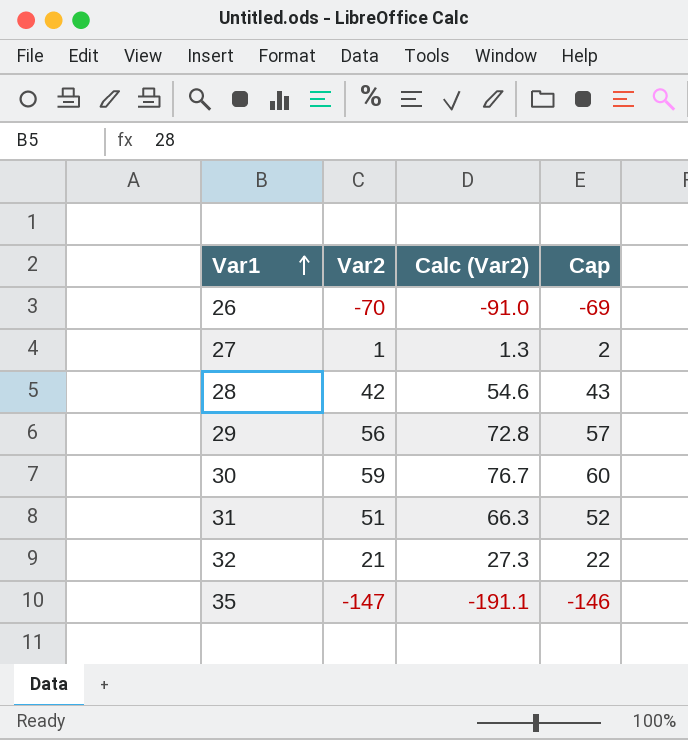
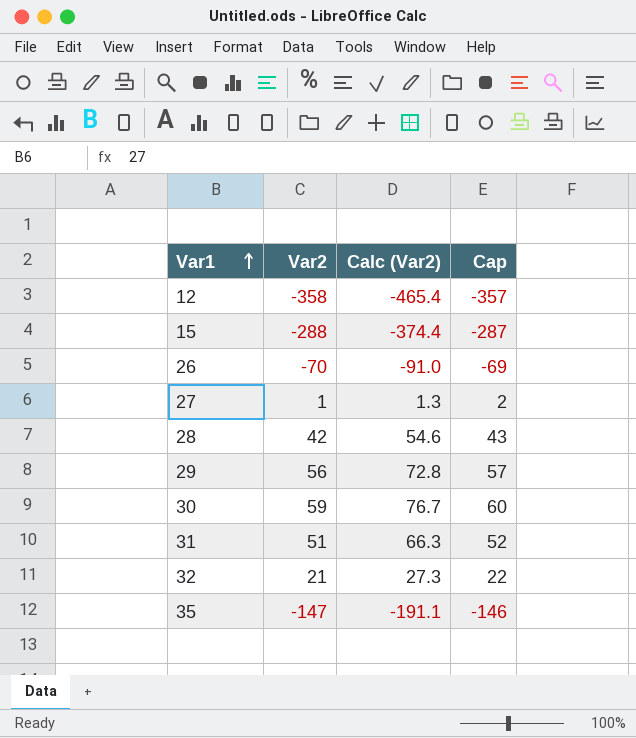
row 12: none -> -358 | -465.4 | -357
row 15: none -> -288 | -374.4 | -287

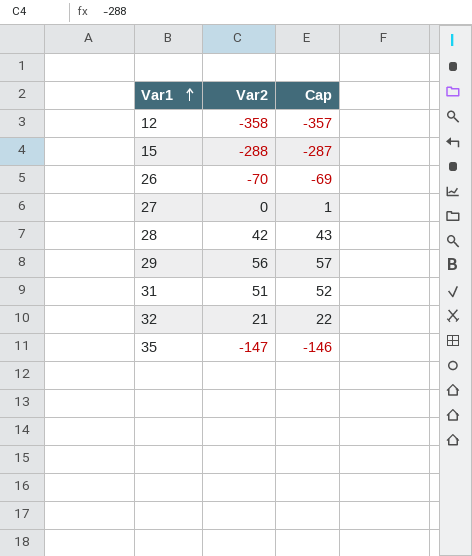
column Calc (Var2) | formula: [Var2] * 1.3 -> none
row 30: 59 | 76.7 | 60 -> none
27 | Var2: 1 -> 0
27 | Cap: 2 -> 1

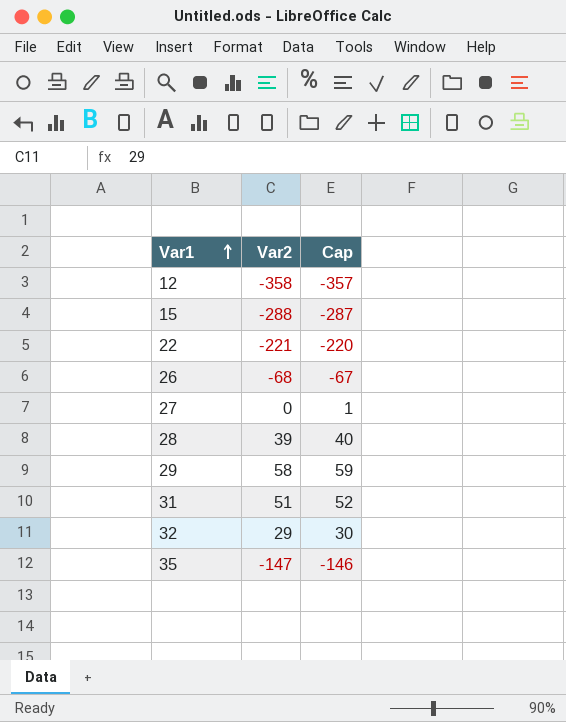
row 22: none -> -221 | -220
26 | Var2: -70 -> -68
26 | Cap: -69 -> -67
28 | Var2: 42 -> 39
28 | Cap: 43 -> 40
29 | Var2: 56 -> 58
29 | Cap: 57 -> 59
32 | Var2: 21 -> 29
32 | Cap: 22 -> 30

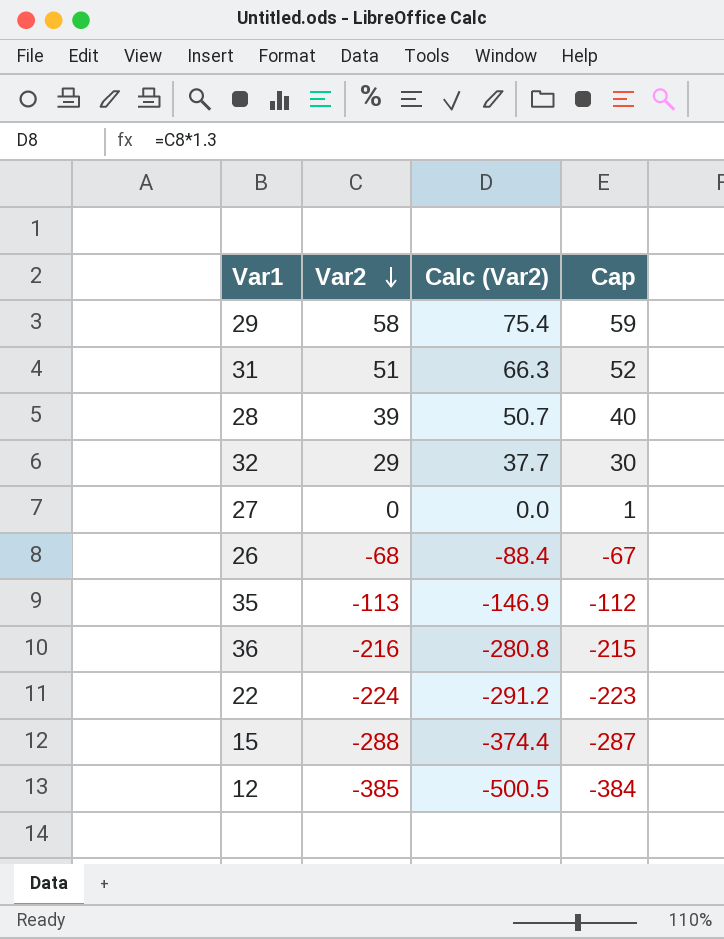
row order: Var1 ascending -> Var2 descending
column Calc (Var2) | formula: none -> [Var2] * 1.3
35 | Var2: -147 -> -113
35 | Cap: -146 -> -112
row 36: none -> -216 | -280.8 | -215
22 | Var2: -221 -> -224
22 | Cap: -220 -> -223
12 | Var2: -358 -> -385
12 | Cap: -357 -> -384

